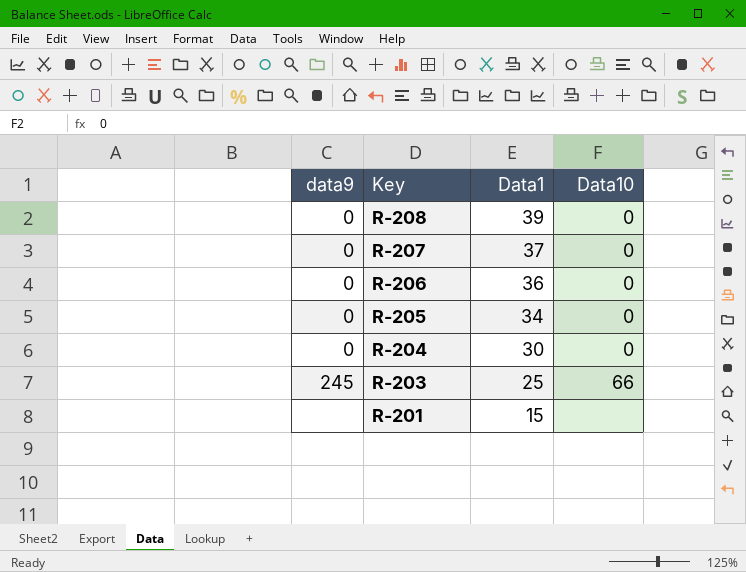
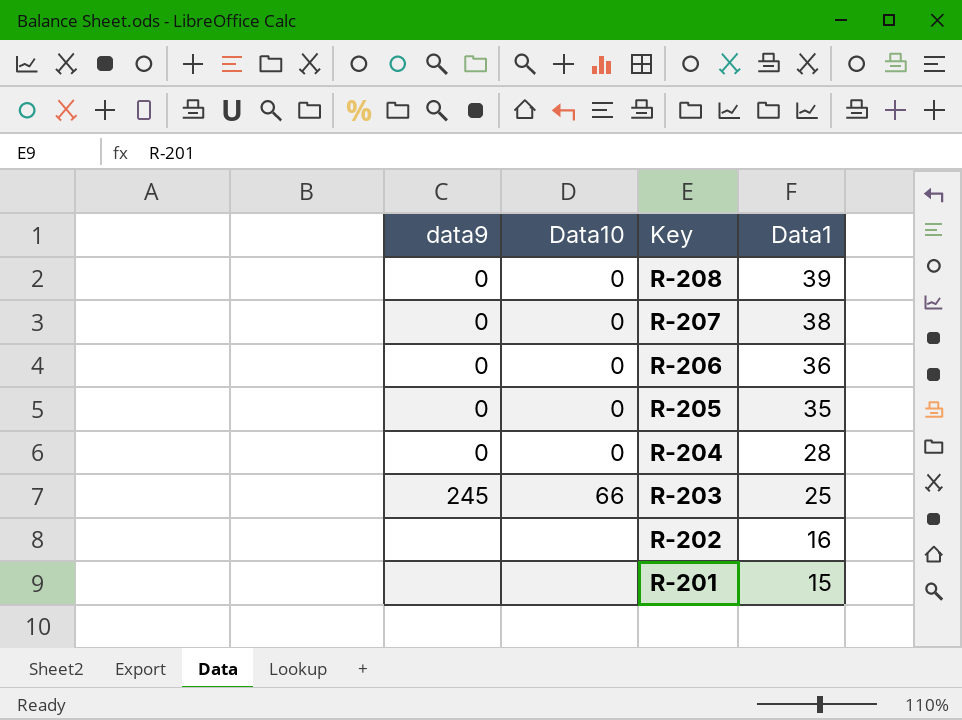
column Data10 | position: 4 -> 2
R-207 | Data1: 37 -> 38
R-205 | Data1: 34 -> 35
R-204 | Data1: 30 -> 28
row R-202: none -> none | none | 16

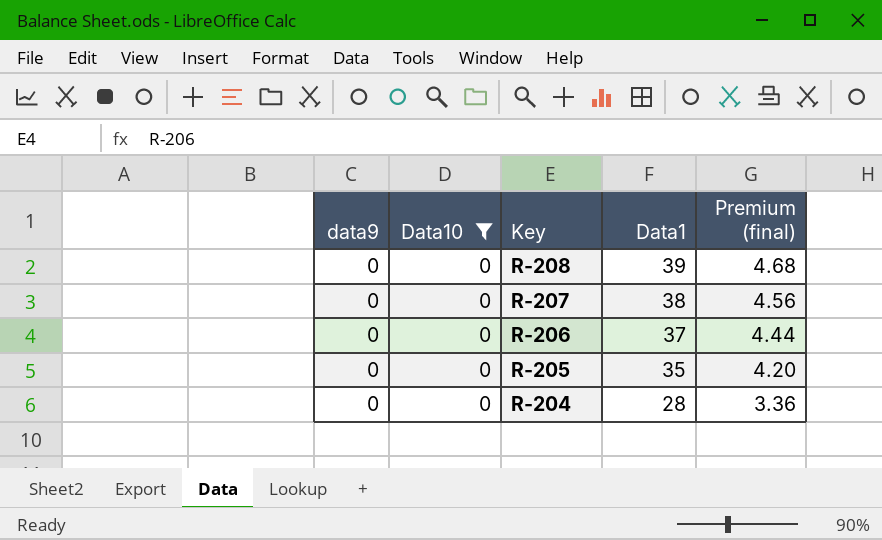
filter: none -> Data10 = 0
column Premium (final) | formula: none -> [Data1] * 0.12
R-206 | Data1: 36 -> 37

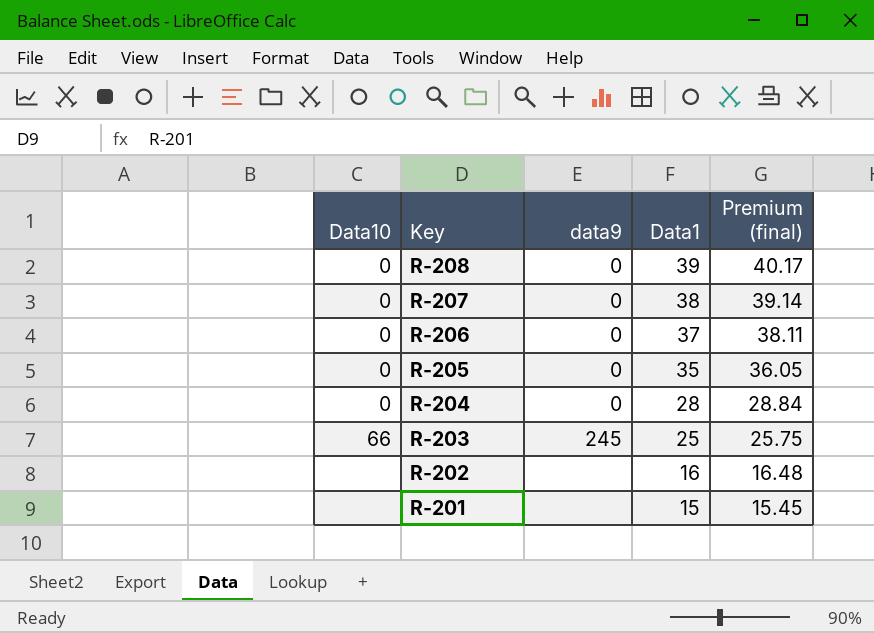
filter: Data10 = 0 -> none
column data9 | position: 1 -> 3
column Premium (final) | formula: [Data1] * 0.12 -> [Data1] * 1.03

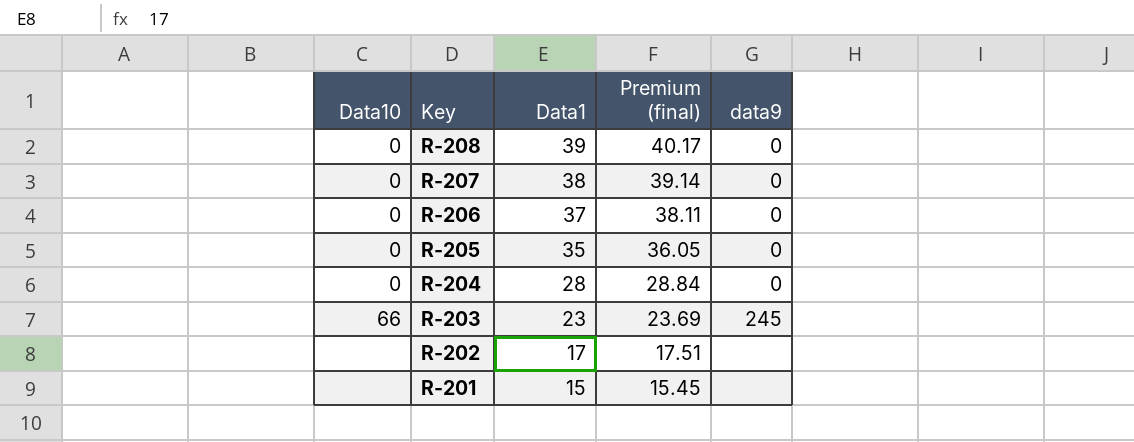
column data9 | position: 3 -> 5
R-203 | Data1: 25 -> 23
R-203 | Premium (final): 25.75 -> 23.69
R-202 | Data1: 16 -> 17
R-202 | Premium (final): 16.48 -> 17.51

